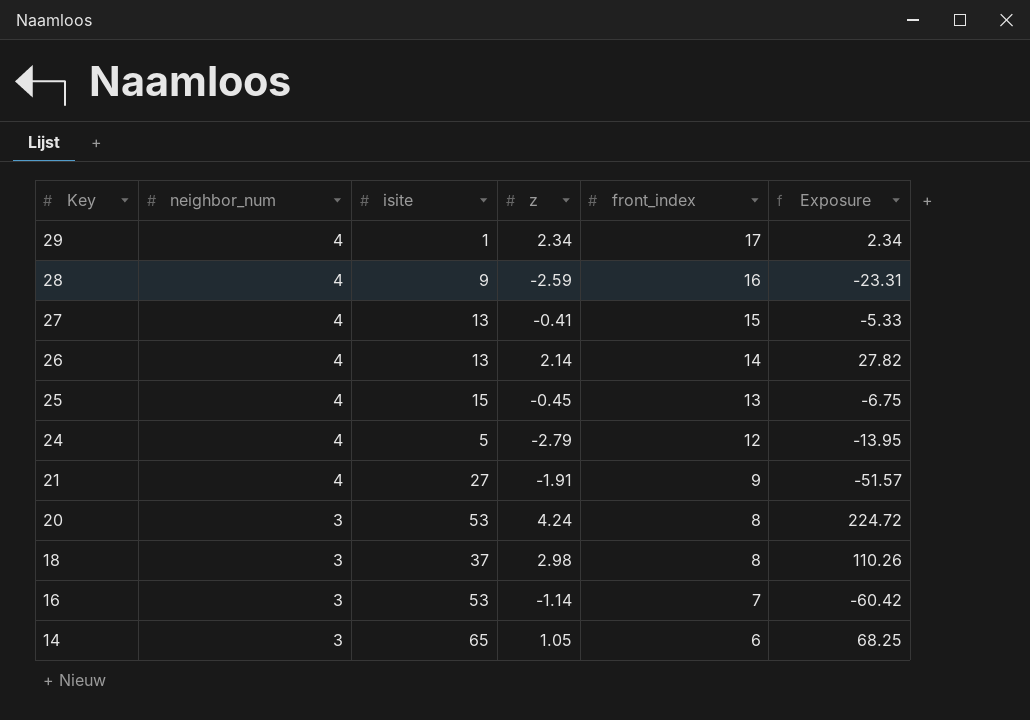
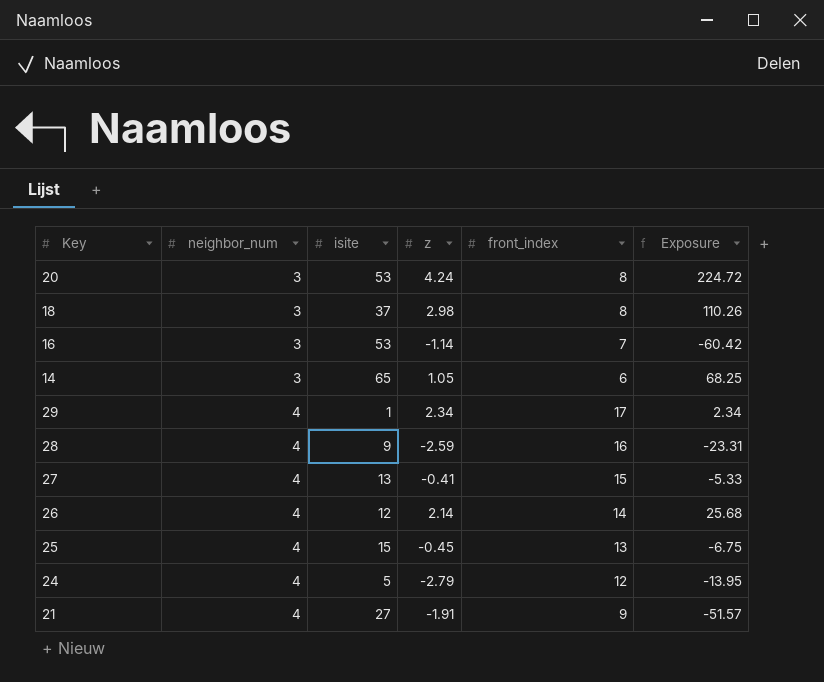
row order: Key descending -> neighbor_num ascending
26 | isite: 13 -> 12
26 | Exposure: 27.82 -> 25.68

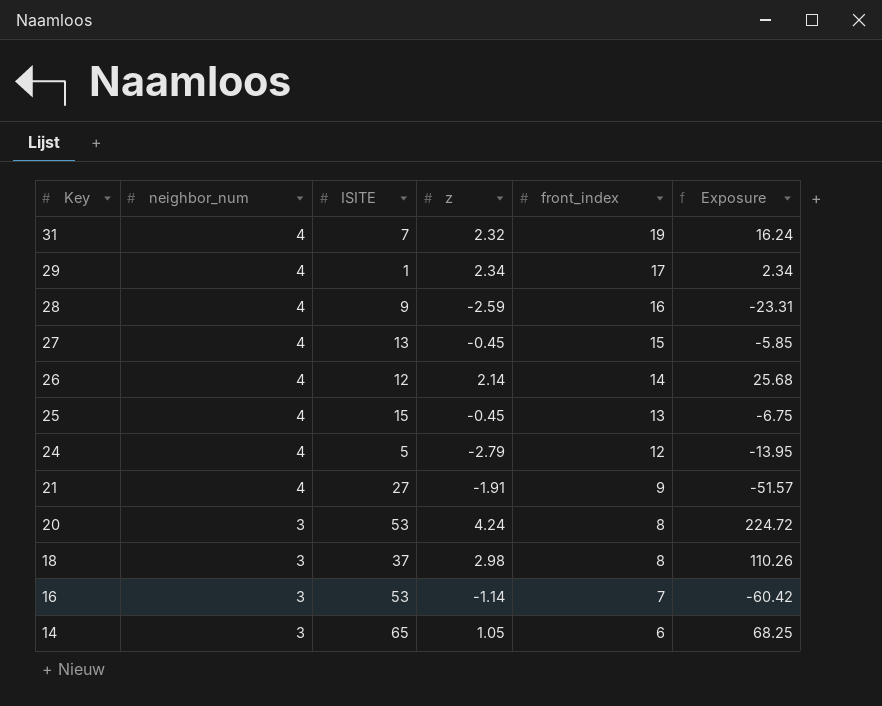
row order: neighbor_num ascending -> Key descending
column name: isite -> ISITE
row 31: none -> 4 | 7 | 2.32 | 19 | 16.24
27 | z: -0.41 -> -0.45
27 | Exposure: -5.33 -> -5.85

